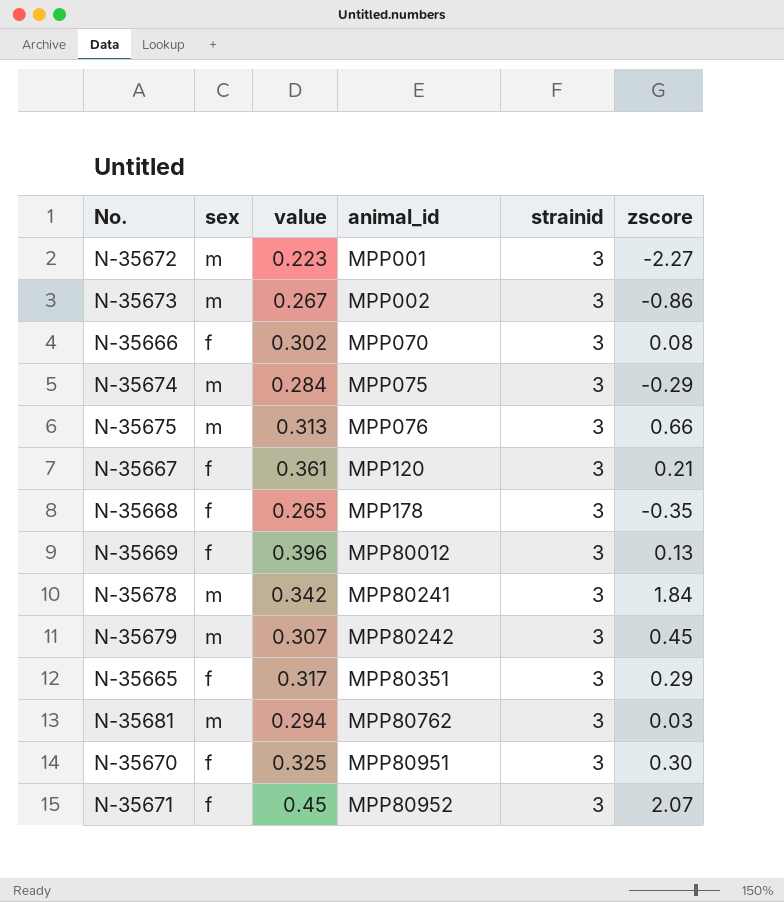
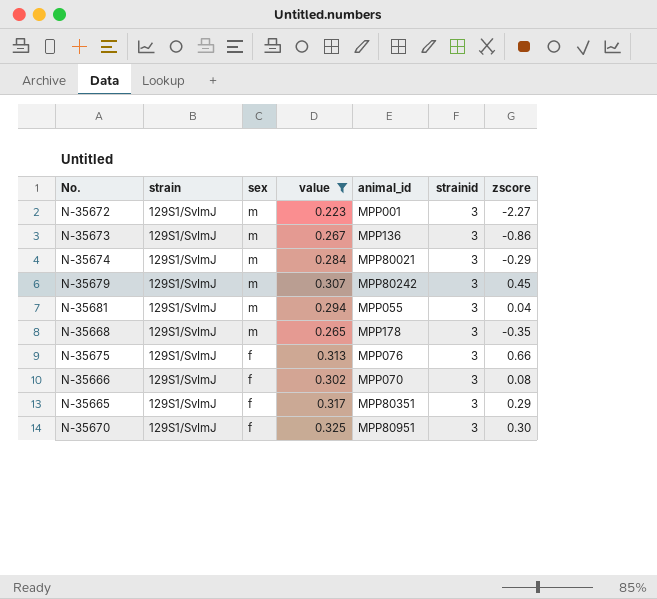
filter: none -> value <= 0.325
row order: animal_id ascending -> sex descending
column strain | position: none -> 2
N-35673 | animal_id: MPP002 -> MPP136
N-35674 | animal_id: MPP075 -> MPP80021
N-35681 | animal_id: MPP80762 -> MPP055
N-35681 | zscore: 0.03 -> 0.04
N-35668 | sex: f -> m
N-35675 | sex: m -> f

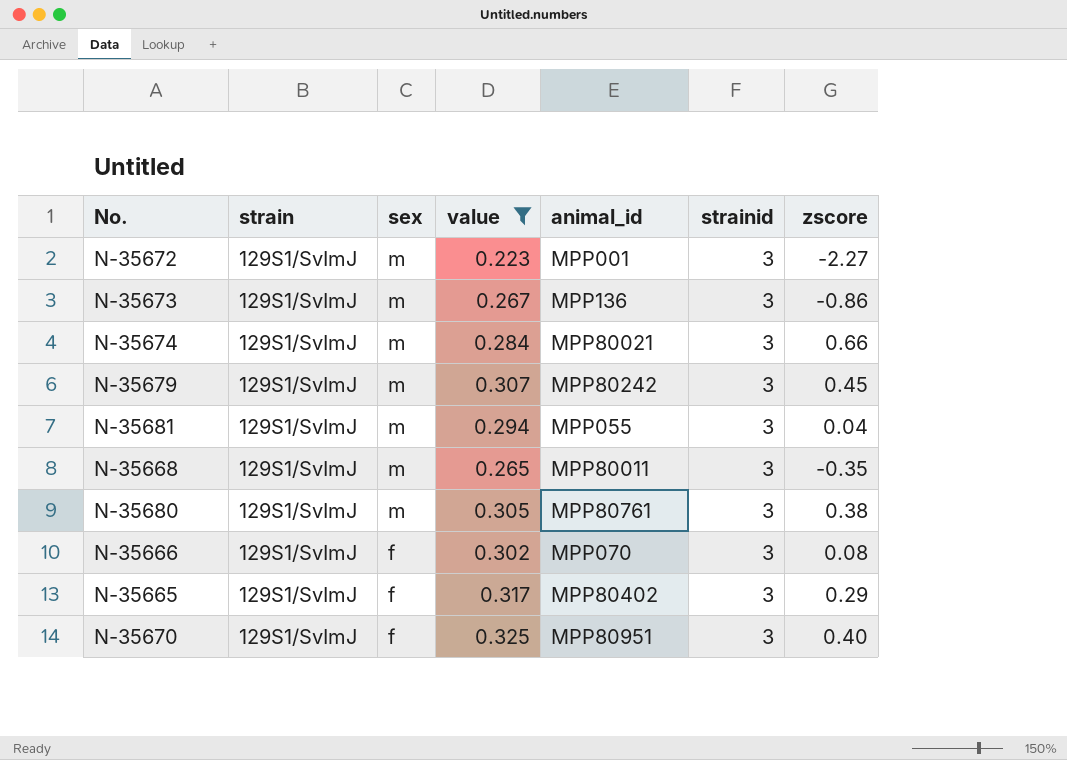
row N-35675: 129S1/SvImJ | f | 0.313 | MPP076 | 3 | 0.66 -> none
N-35674 | zscore: -0.29 -> 0.66
N-35668 | animal_id: MPP178 -> MPP80011
row N-35680: none -> 129S1/SvImJ | m | 0.305 | MPP80761 | 3 | 0.38
N-35665 | animal_id: MPP80351 -> MPP80402
N-35670 | zscore: 0.30 -> 0.40

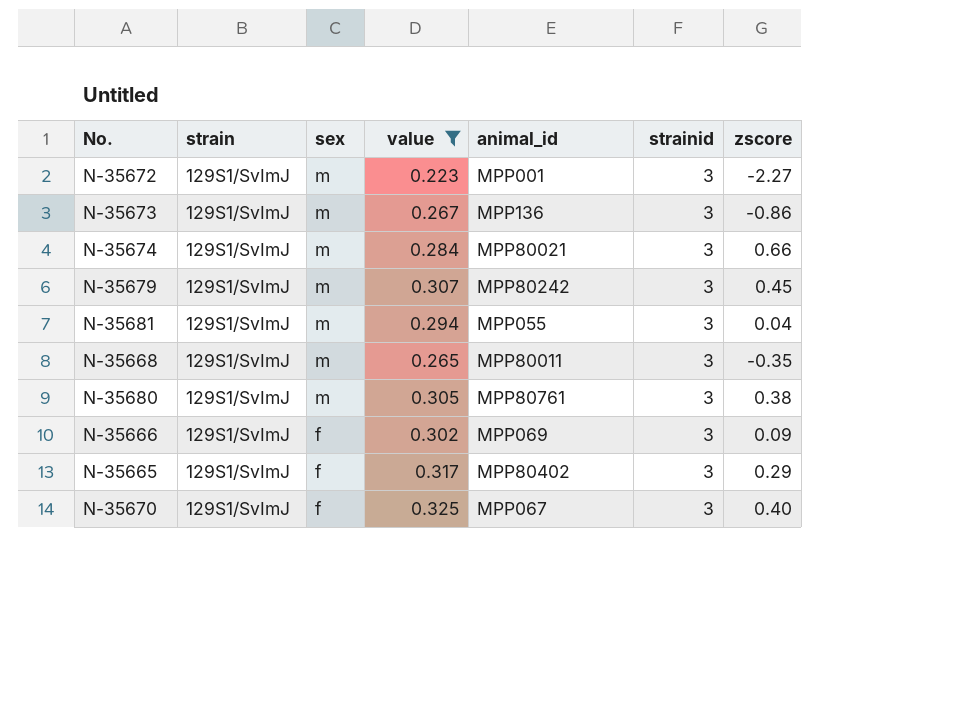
N-35666 | animal_id: MPP070 -> MPP069
N-35666 | zscore: 0.08 -> 0.09
N-35670 | animal_id: MPP80951 -> MPP067

